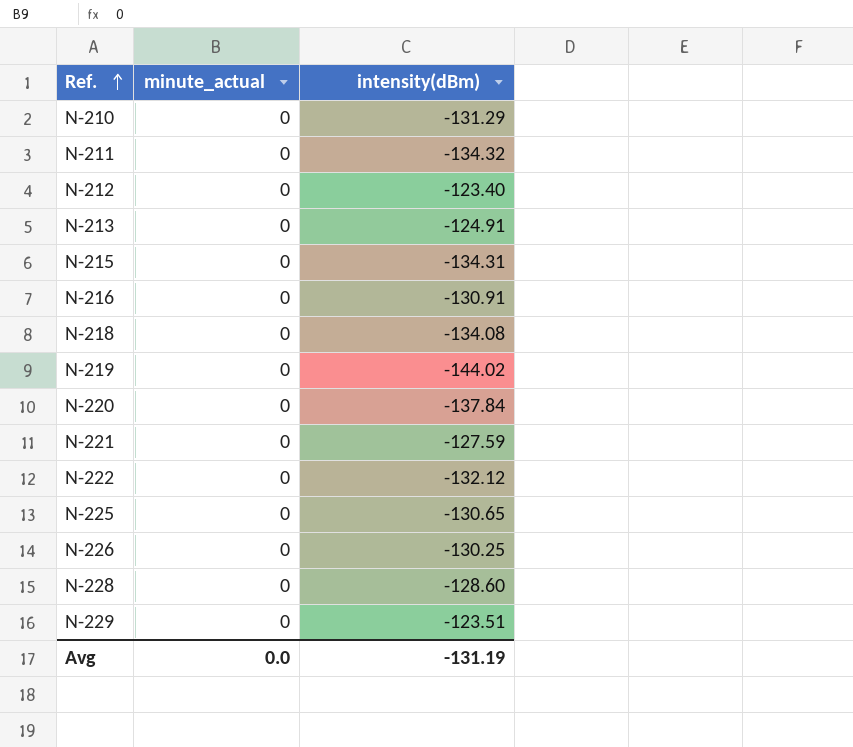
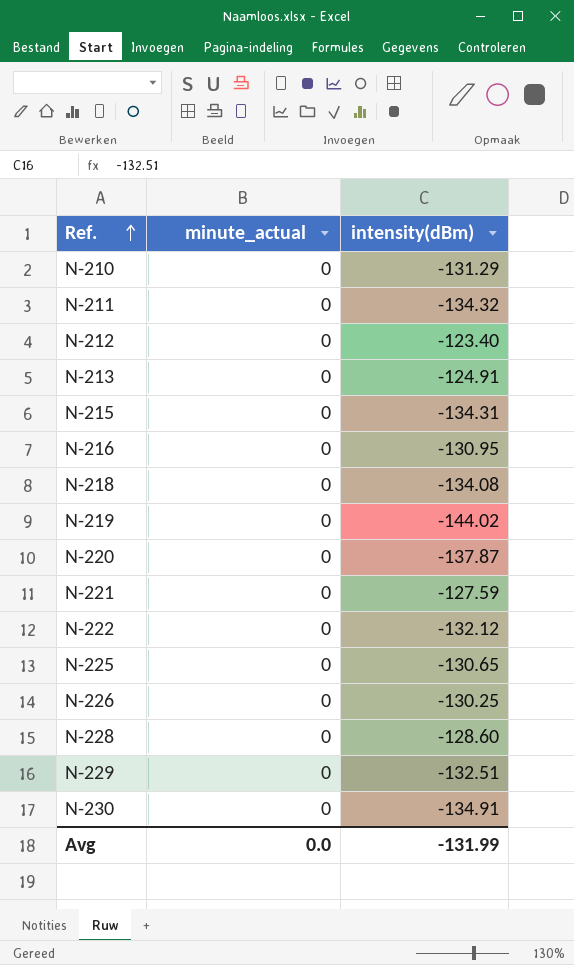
N-216 | intensity(dBm): -130.91 -> -130.95
N-220 | intensity(dBm): -137.84 -> -137.87
N-229 | intensity(dBm): -123.51 -> -132.51
row N-230: none -> 0 | -134.91
Avg | intensity(dBm): -131.19 -> -131.99

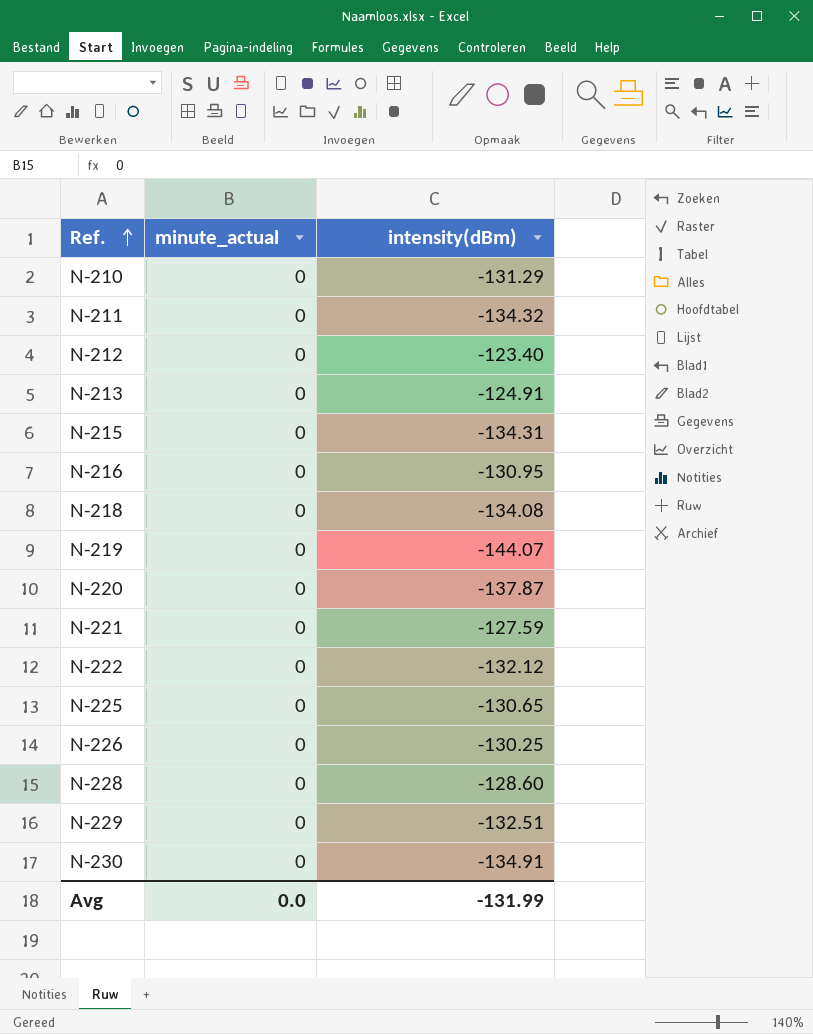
N-219 | intensity(dBm): -144.02 -> -144.07

